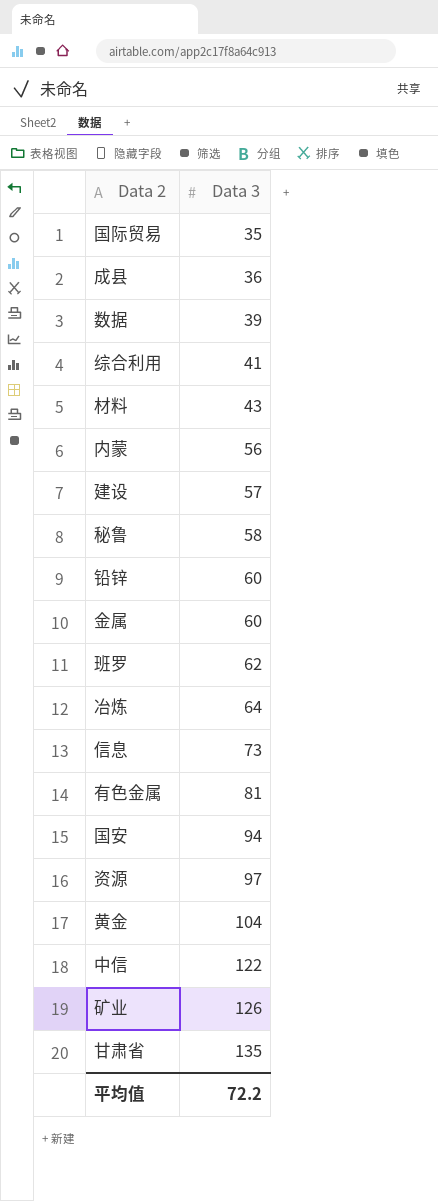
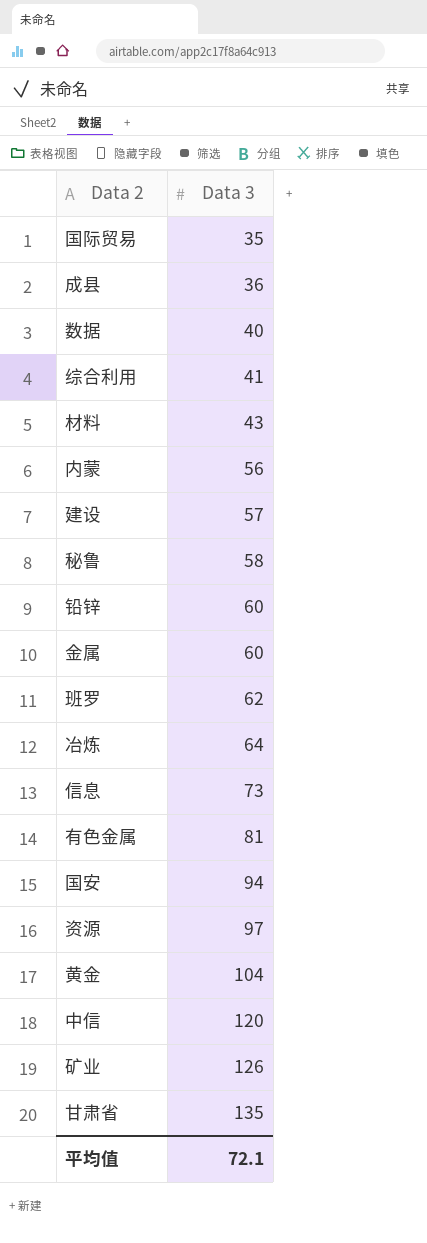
数据 | Data 3: 39 -> 40
中信 | Data 3: 122 -> 120
平均值 | Data 3: 72.2 -> 72.1

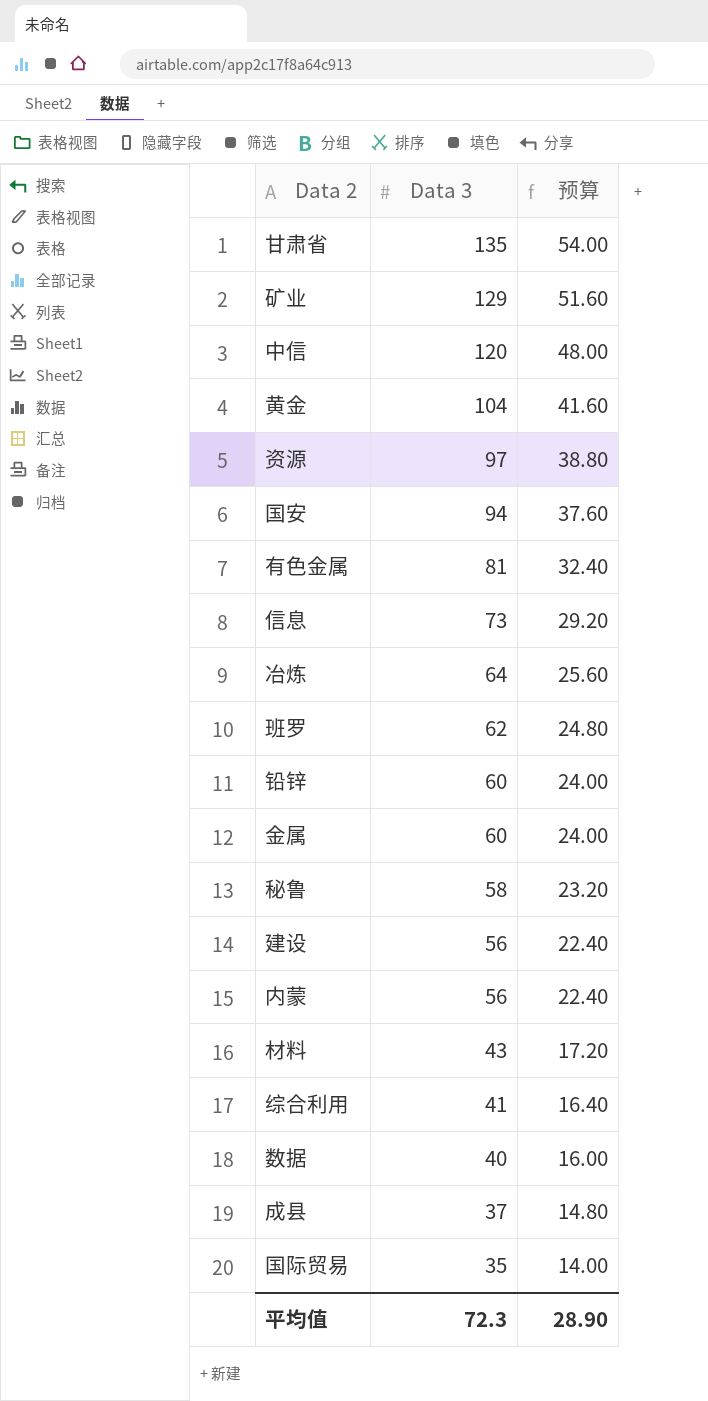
row order: Data 3 ascending -> Data 3 descending
column 预算 | formula: none -> [Data 3] * 0.4
矿业 | Data 3: 126 -> 129
建设 | Data 3: 57 -> 56
成县 | Data 3: 36 -> 37
平均值 | Data 3: 72.1 -> 72.3

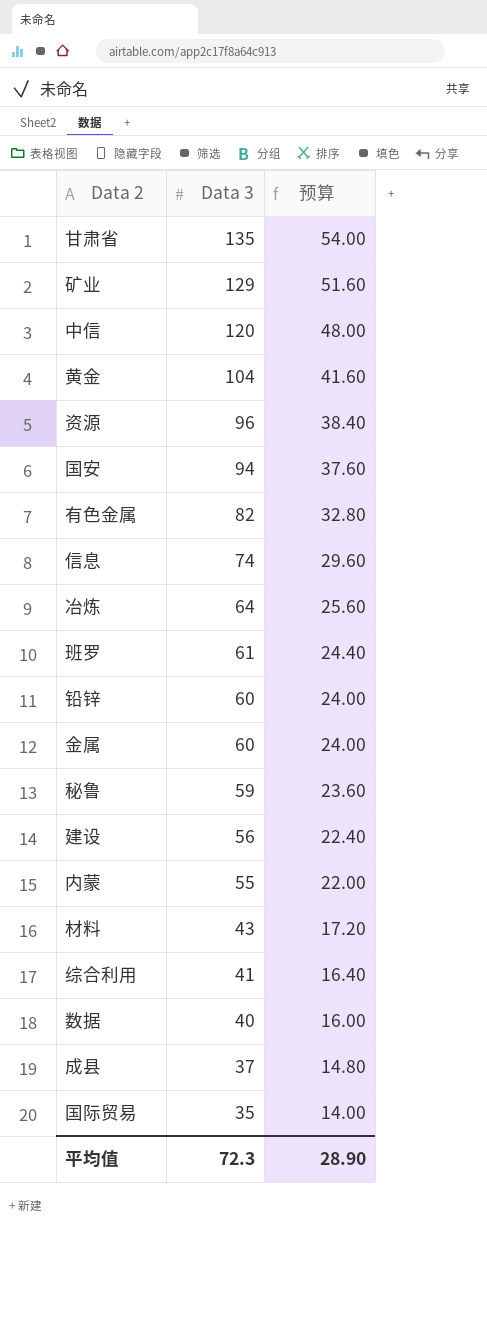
资源 | Data 3: 97 -> 96
资源 | 预算: 38.80 -> 38.40
有色金属 | Data 3: 81 -> 82
有色金属 | 预算: 32.40 -> 32.80
信息 | Data 3: 73 -> 74
信息 | 预算: 29.20 -> 29.60
班罗 | Data 3: 62 -> 61
班罗 | 预算: 24.80 -> 24.40
秘鲁 | Data 3: 58 -> 59
秘鲁 | 预算: 23.20 -> 23.60
内蒙 | Data 3: 56 -> 55
内蒙 | 预算: 22.40 -> 22.00

